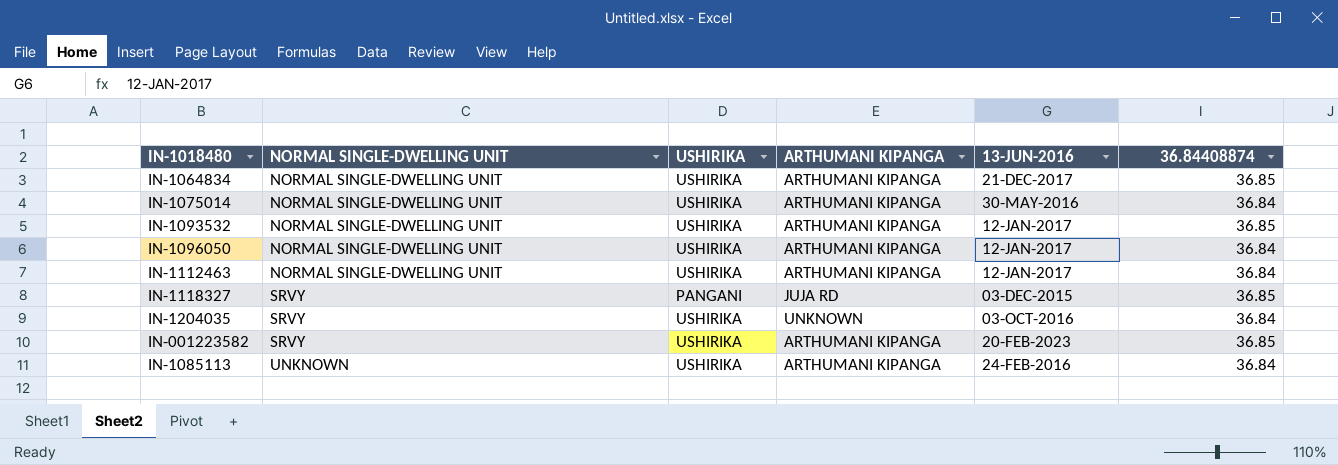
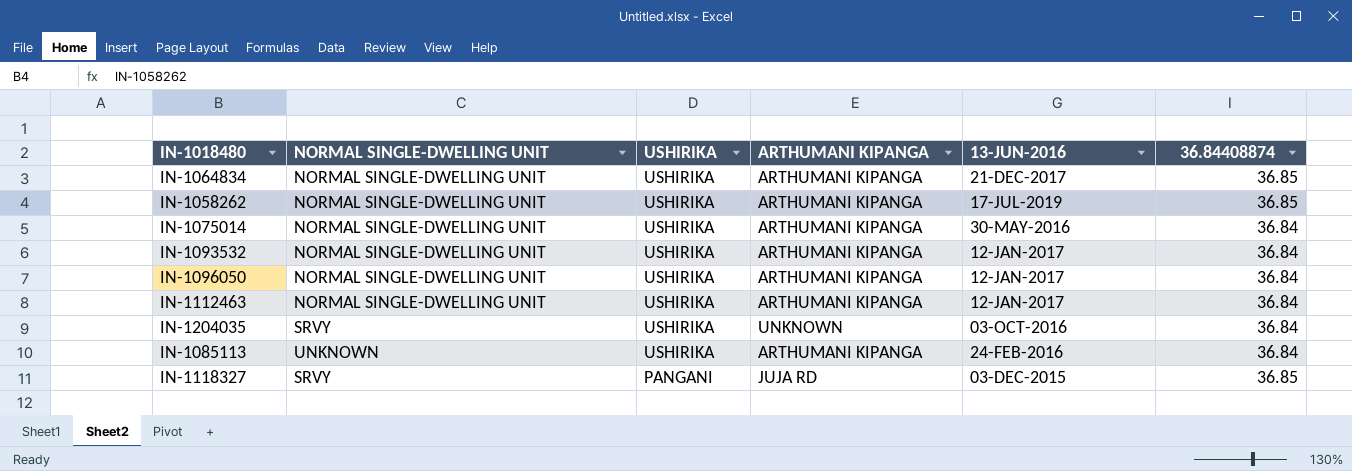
row order: NORMAL SINGLE-DWELLING UNIT ascending -> USHIRIKA descending
row IN-001223582: SRVY | USHIRIKA | ARTHUMANI KIPANGA | 20-FEB-2023 | 36.85 -> none
row IN-1058262: none -> NORMAL SINGLE-DWELLING UNIT | USHIRIKA | ARTHUMANI KIPANGA | 17-JUL-2019 | 36.85
IN-1093532 | 36.84408874: 36.85 -> 36.84

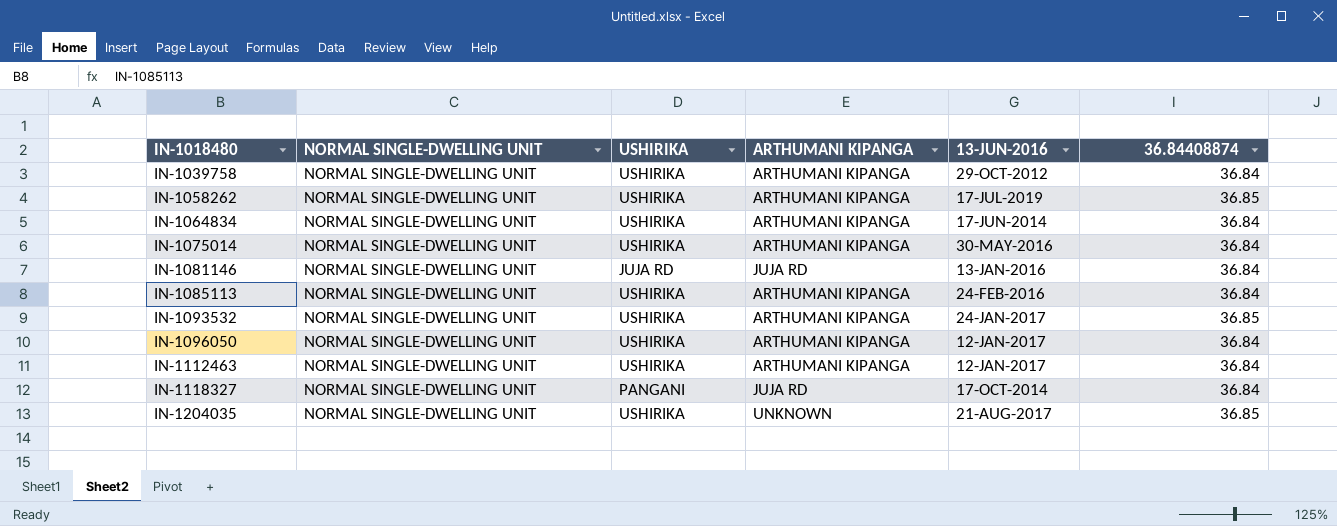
row order: USHIRIKA descending -> IN-1018480 ascending
row IN-1039758: none -> NORMAL SINGLE-DWELLING UNIT | USHIRIKA | ARTHUMANI KIPANGA | 29-OCT-2012 | 36.84
IN-1064834 | 13-JUN-2016: 21-DEC-2017 -> 17-JUN-2014
IN-1064834 | 36.84408874: 36.85 -> 36.84
row IN-1081146: none -> NORMAL SINGLE-DWELLING UNIT | JUJA RD | JUJA RD | 13-JAN-2016 | 36.84
IN-1085113 | NORMAL SINGLE-DWELLING UNIT: UNKNOWN -> NORMAL SINGLE-DWELLING UNIT
IN-1093532 | 13-JUN-2016: 12-JAN-2017 -> 24-JAN-2017
IN-1093532 | 36.84408874: 36.84 -> 36.85
IN-1118327 | NORMAL SINGLE-DWELLING UNIT: SRVY -> NORMAL SINGLE-DWELLING UNIT
IN-1118327 | 13-JUN-2016: 03-DEC-2015 -> 17-OCT-2014
IN-1118327 | 36.84408874: 36.85 -> 36.84
IN-1204035 | NORMAL SINGLE-DWELLING UNIT: SRVY -> NORMAL SINGLE-DWELLING UNIT
IN-1204035 | 13-JUN-2016: 03-OCT-2016 -> 21-AUG-2017
IN-1204035 | 36.84408874: 36.84 -> 36.85

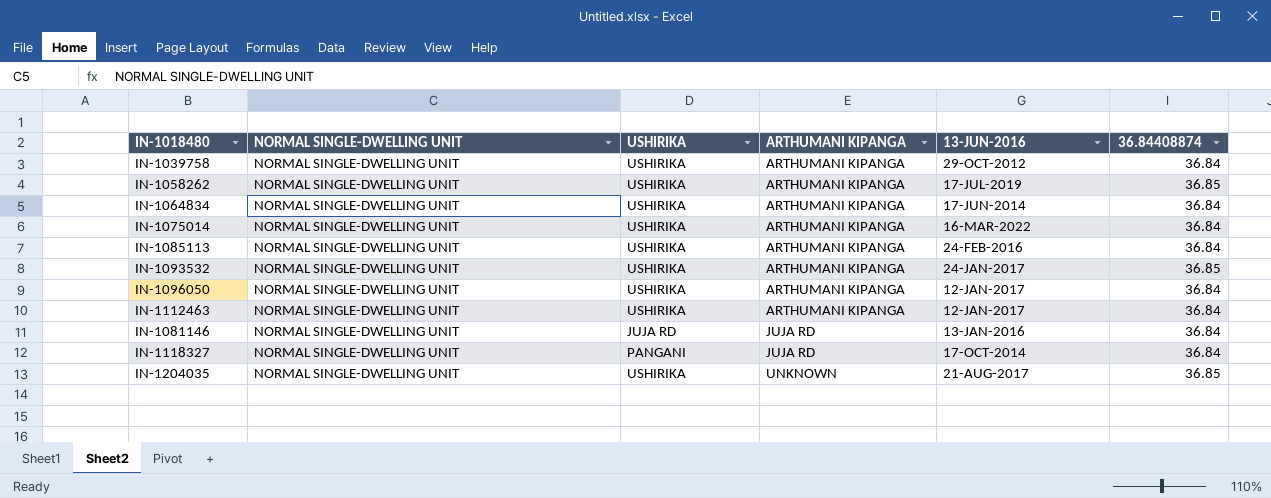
row order: IN-1018480 ascending -> ARTHUMANI KIPANGA ascending
IN-1075014 | 13-JUN-2016: 30-MAY-2016 -> 16-MAR-2022

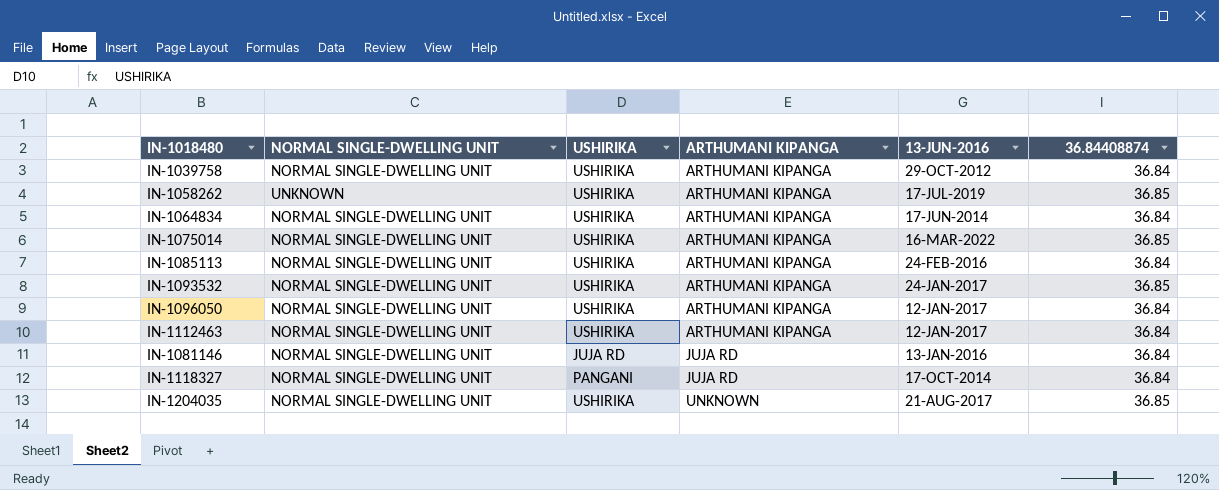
IN-1058262 | NORMAL SINGLE-DWELLING UNIT: NORMAL SINGLE-DWELLING UNIT -> UNKNOWN
IN-1075014 | 36.84408874: 36.84 -> 36.85

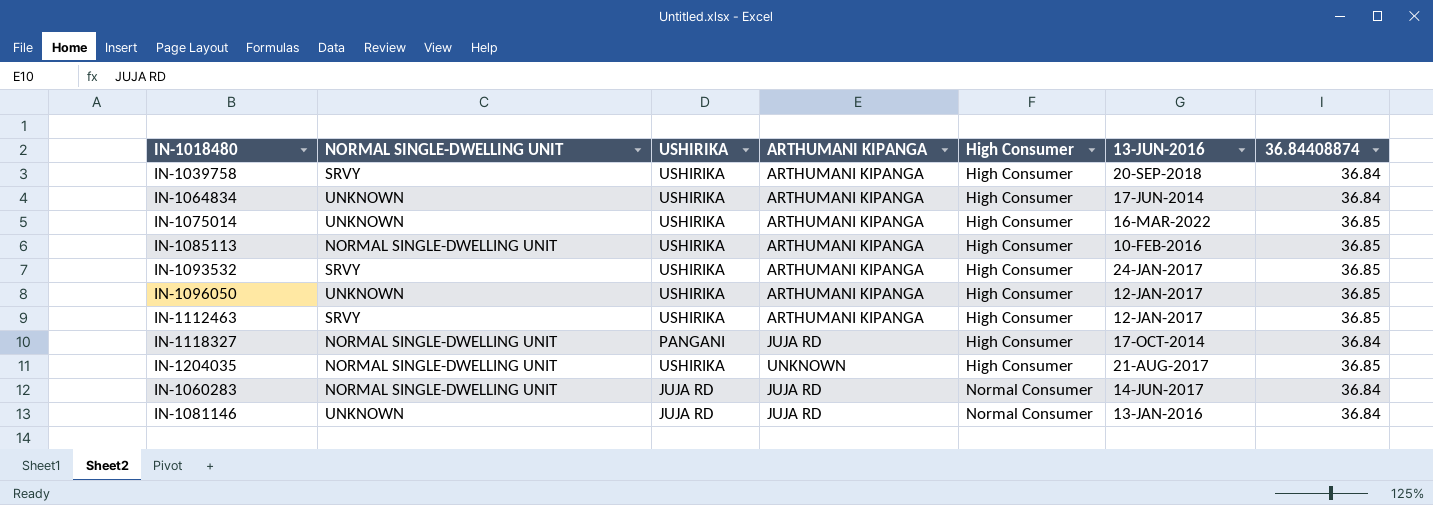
row order: ARTHUMANI KIPANGA ascending -> High Consumer ascending
column High Consumer | position: none -> 5
row IN-1058262: UNKNOWN | USHIRIKA | ARTHUMANI KIPANGA | 17-JUL-2019 | 36.85 -> none
IN-1039758 | NORMAL SINGLE-DWELLING UNIT: NORMAL SINGLE-DWELLING UNIT -> SRVY
IN-1039758 | 13-JUN-2016: 29-OCT-2012 -> 20-SEP-2018
IN-1064834 | NORMAL SINGLE-DWELLING UNIT: NORMAL SINGLE-DWELLING UNIT -> UNKNOWN
IN-1075014 | NORMAL SINGLE-DWELLING UNIT: NORMAL SINGLE-DWELLING UNIT -> UNKNOWN
IN-1085113 | 13-JUN-2016: 24-FEB-2016 -> 10-FEB-2016
IN-1085113 | 36.84408874: 36.84 -> 36.85
IN-1093532 | NORMAL SINGLE-DWELLING UNIT: NORMAL SINGLE-DWELLING UNIT -> SRVY
IN-1096050 | NORMAL SINGLE-DWELLING UNIT: NORMAL SINGLE-DWELLING UNIT -> UNKNOWN
IN-1096050 | 36.84408874: 36.84 -> 36.85
IN-1112463 | NORMAL SINGLE-DWELLING UNIT: NORMAL SINGLE-DWELLING UNIT -> SRVY
IN-1112463 | 36.84408874: 36.84 -> 36.85
row IN-1060283: none -> NORMAL SINGLE-DWELLING UNIT | JUJA RD | JUJA RD | Normal Consumer | 14-JUN-2017 | 36.84
IN-1081146 | NORMAL SINGLE-DWELLING UNIT: NORMAL SINGLE-DWELLING UNIT -> UNKNOWN

